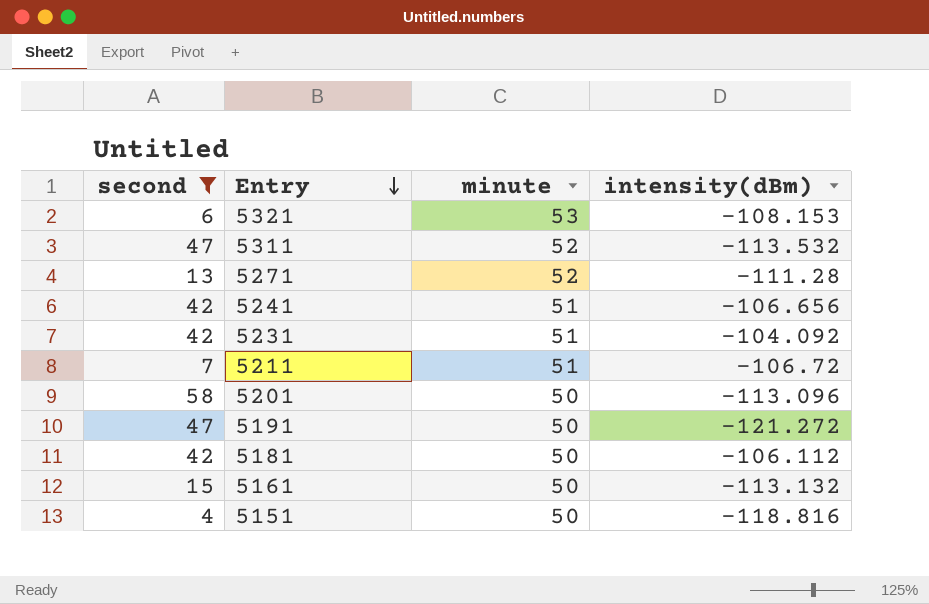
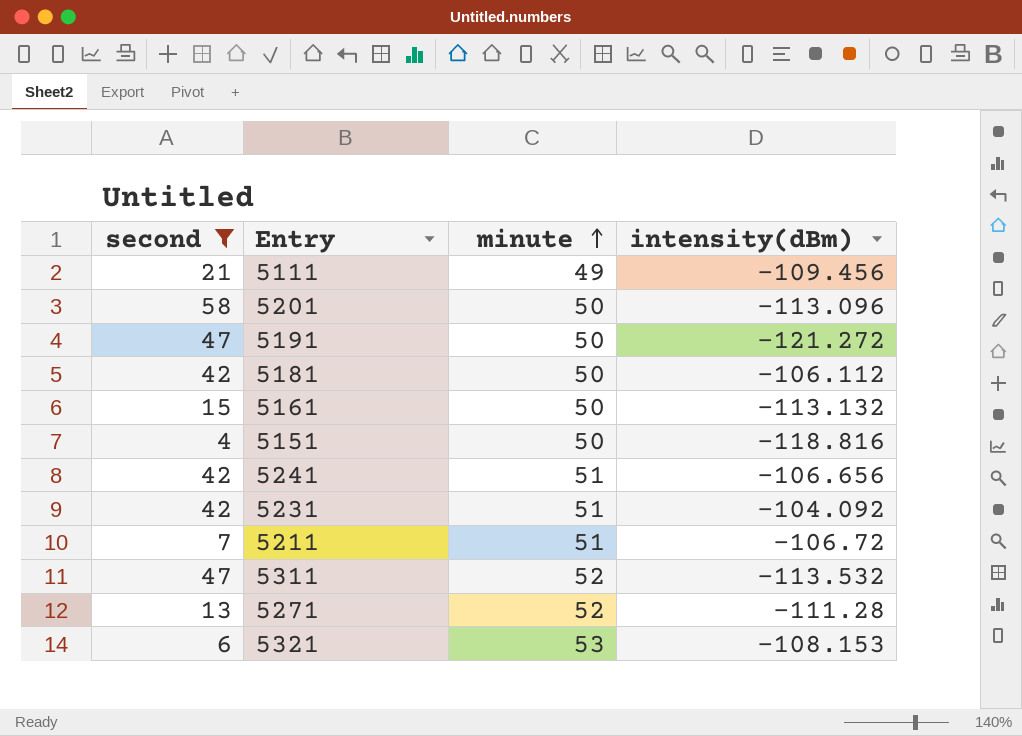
row order: Entry descending -> minute ascending
row 5111: none -> 21 | 49 | -109.456

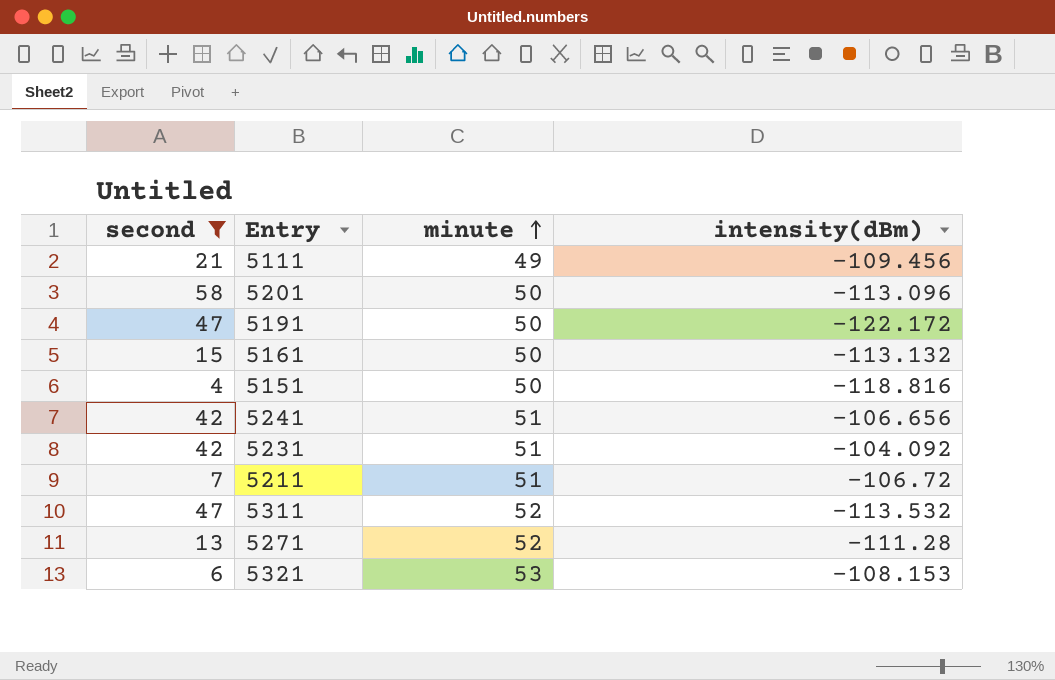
row 5181: 42 | 50 | -106.112 -> none
5191 | intensity(dBm): -121.272 -> -122.172

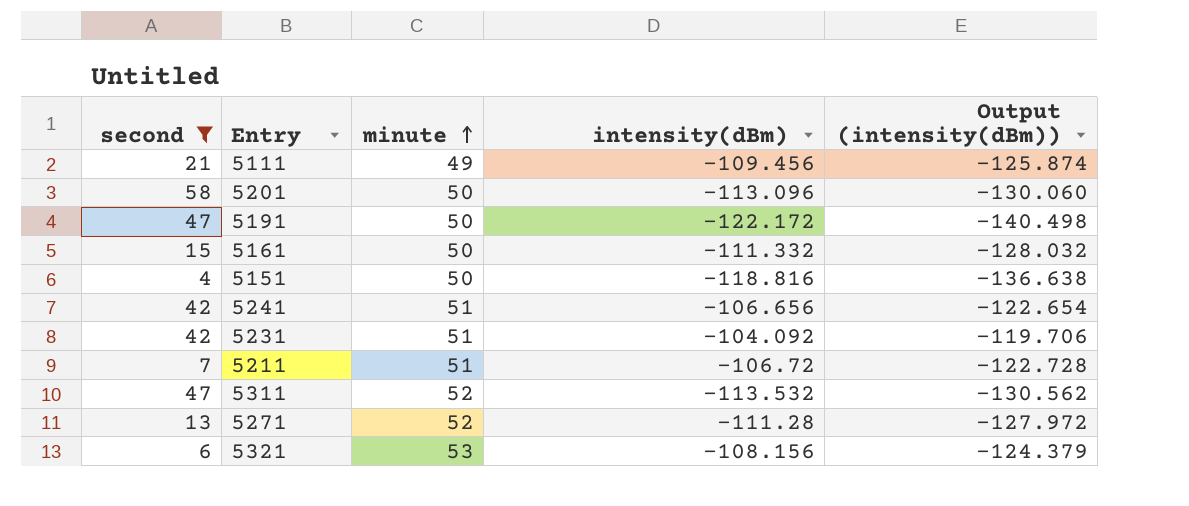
column Output (intensity(dBm)) | formula: none -> [intensity(dBm)] * 1.15
5161 | intensity(dBm): -113.132 -> -111.332
5321 | intensity(dBm): -108.153 -> -108.156

